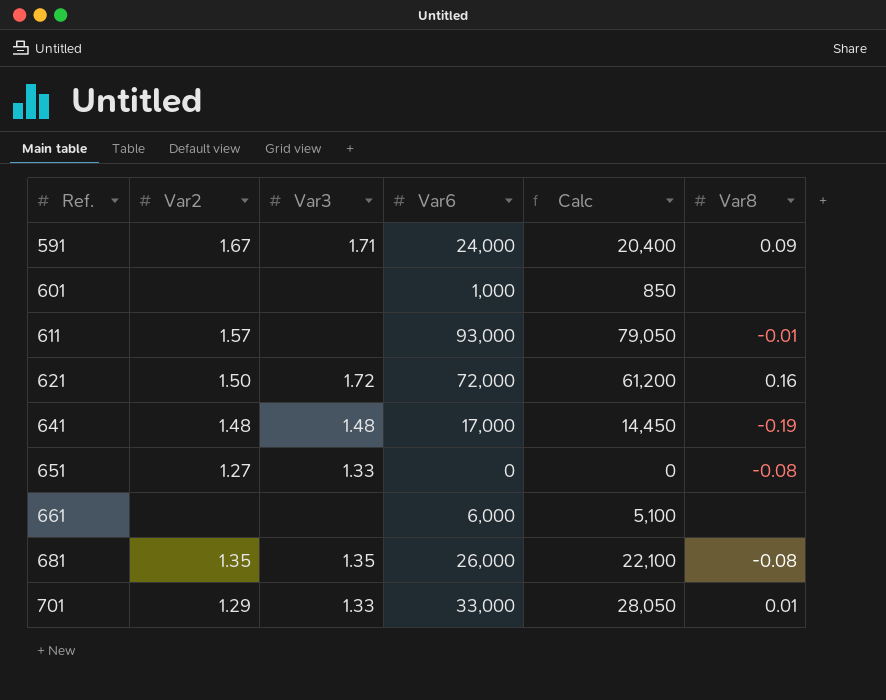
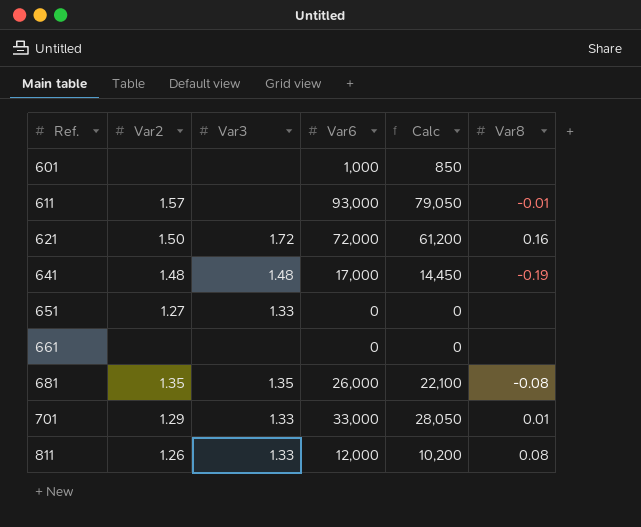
row 591: 1.67 | 1.71 | 24,000 | 20,400 | 0.09 -> none
651 | Var8: -0.08 -> none
661 | Var6: 6,000 -> 0
661 | Calc: 5,100 -> 0
row 811: none -> 1.26 | 1.33 | 12,000 | 10,200 | 0.08

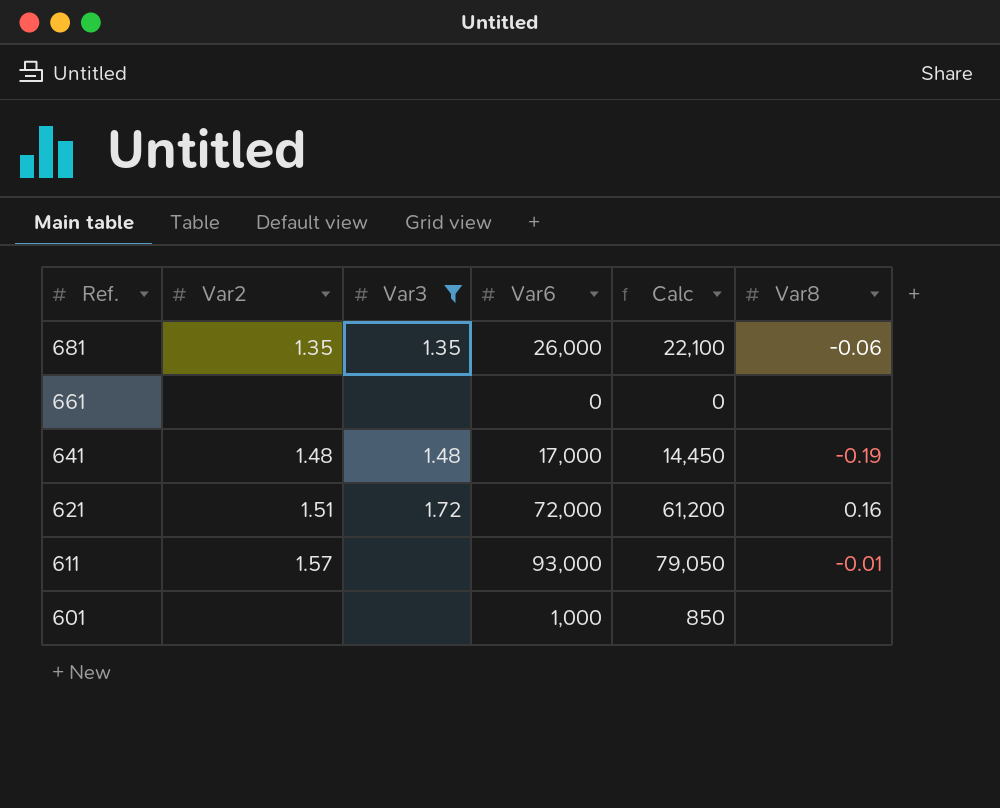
filter: none -> Var3 != 1.33
row order: Ref. ascending -> Ref. descending
681 | Var8: -0.08 -> -0.06
621 | Var2: 1.50 -> 1.51

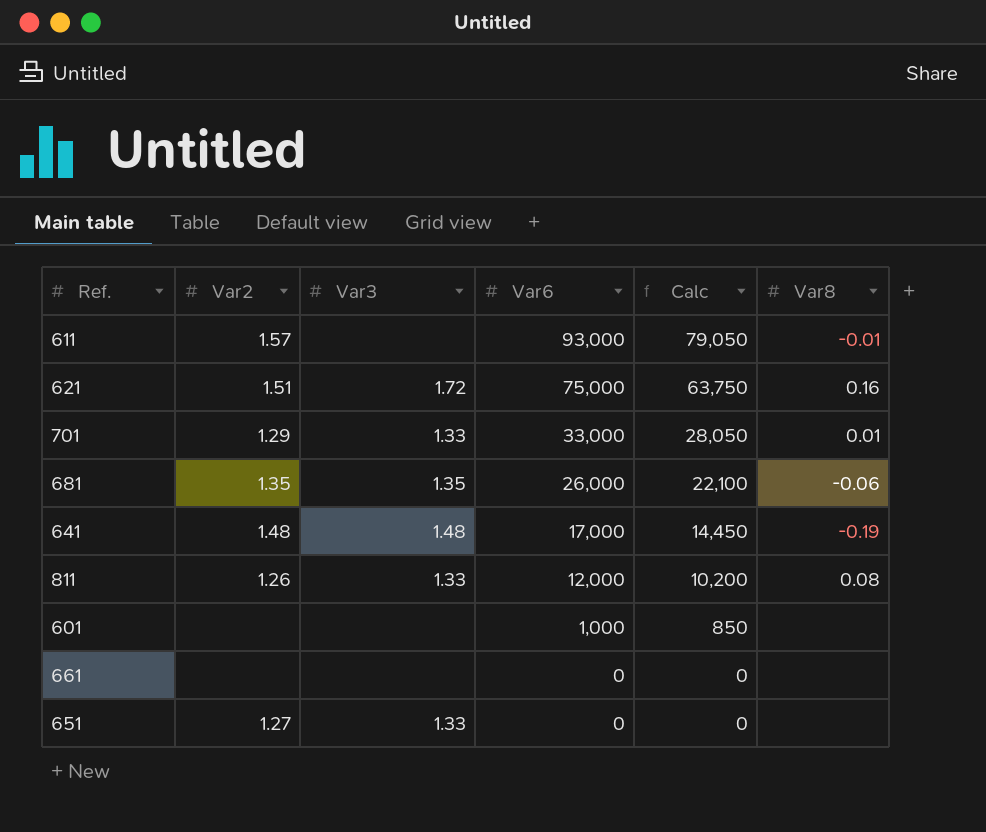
filter: Var3 != 1.33 -> none
row order: Ref. descending -> Var6 descending
621 | Var6: 72,000 -> 75,000
621 | Calc: 61,200 -> 63,750

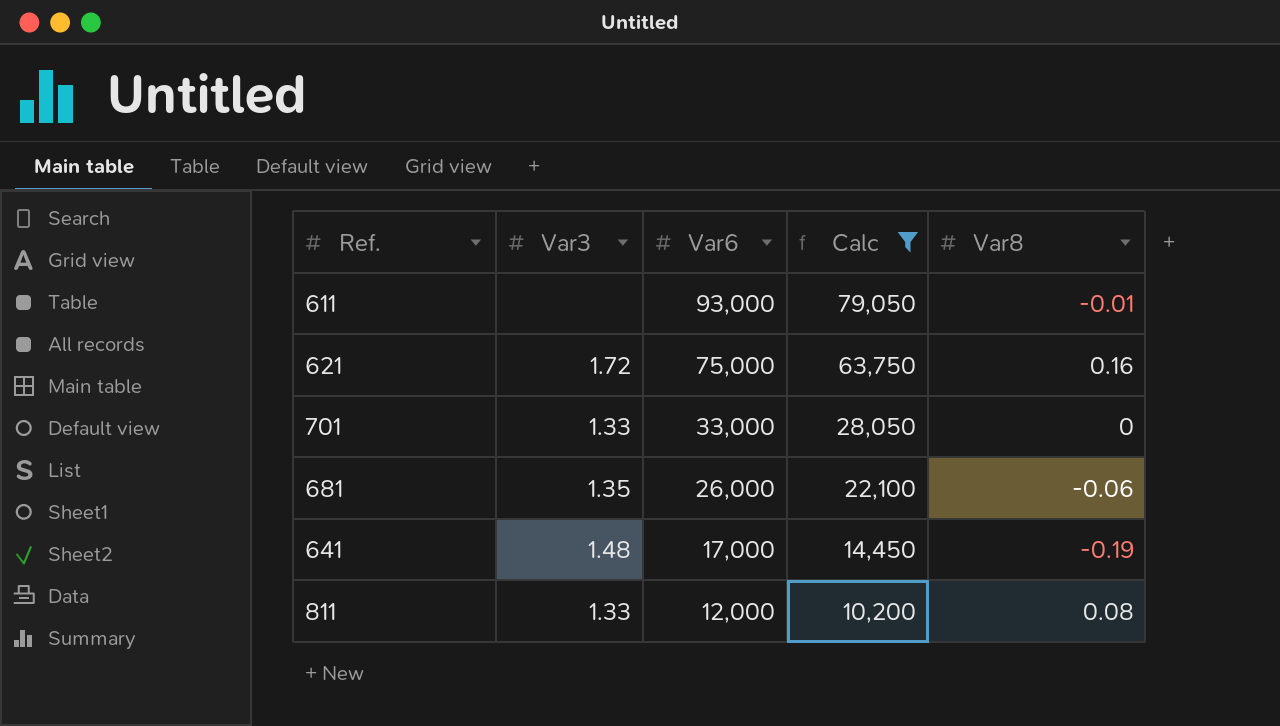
filter: none -> Calc >= 10,200
column Var2 | position: 2 -> none
701 | Var8: 0.01 -> 0

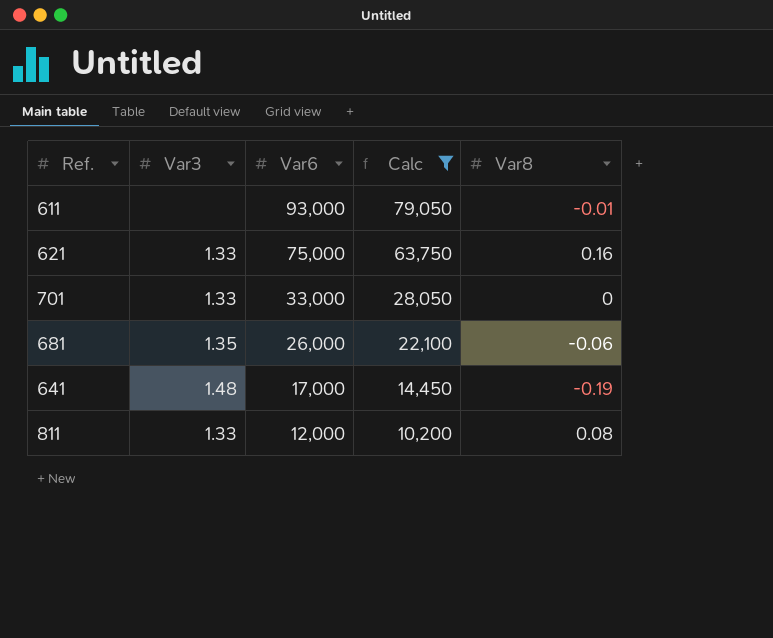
621 | Var3: 1.72 -> 1.33

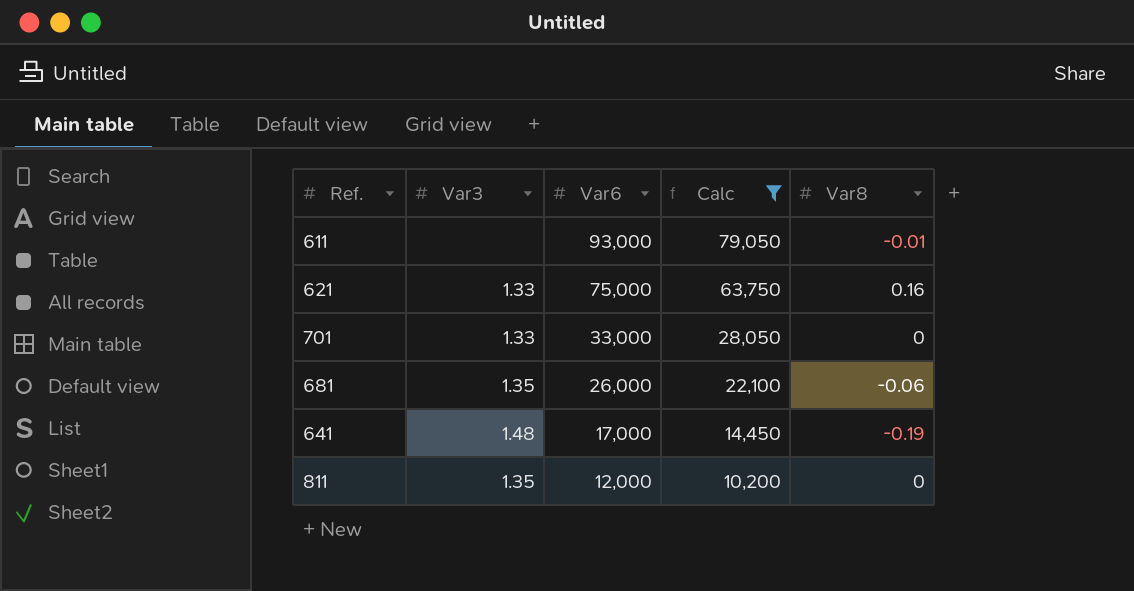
811 | Var3: 1.33 -> 1.35
811 | Var8: 0.08 -> 0

